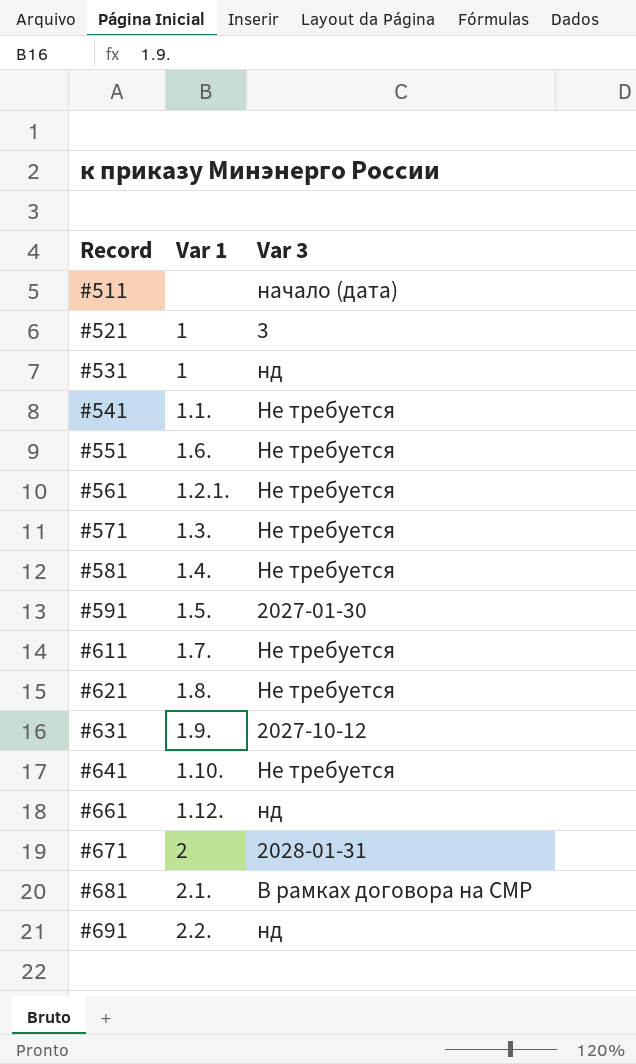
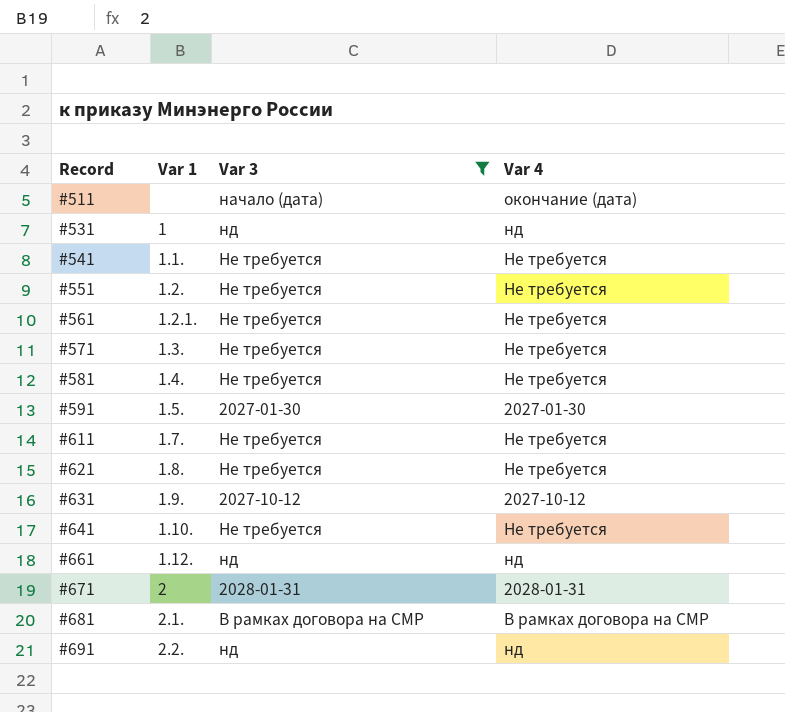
filter: none -> Var 3 != 3
column Var 4 | position: none -> 4
#551 | Var 1: 1.6. -> 1.2.

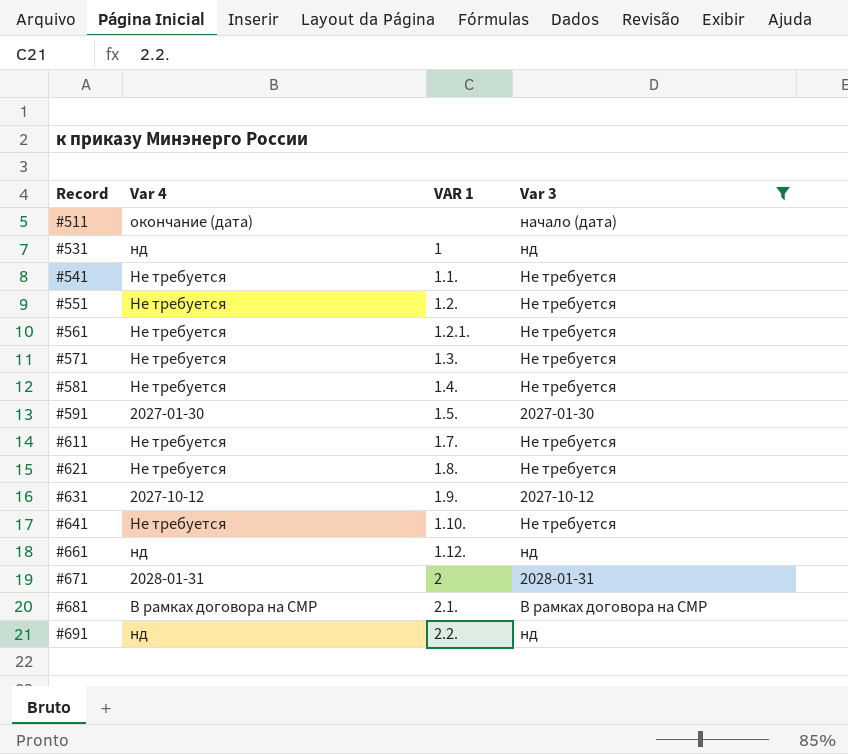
column Var 4 | position: 4 -> 2
column name: Var 1 -> VAR 1

